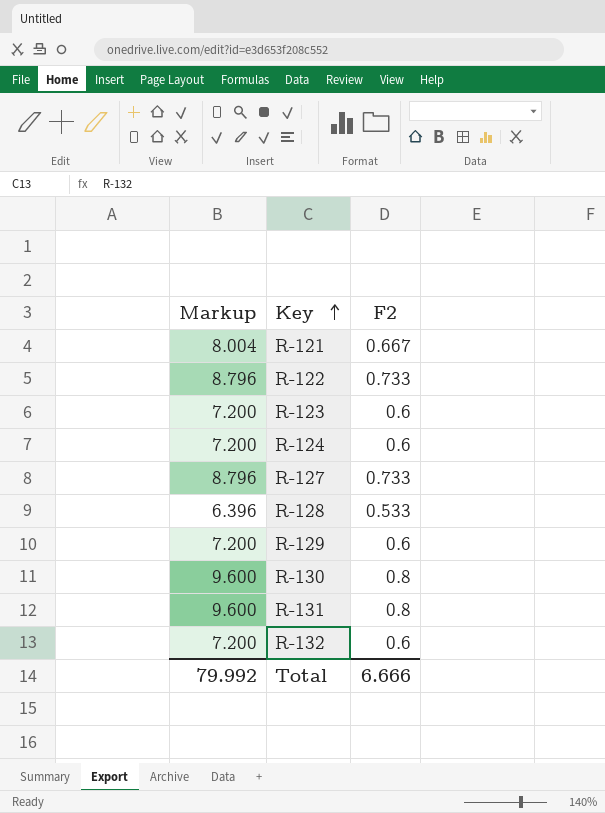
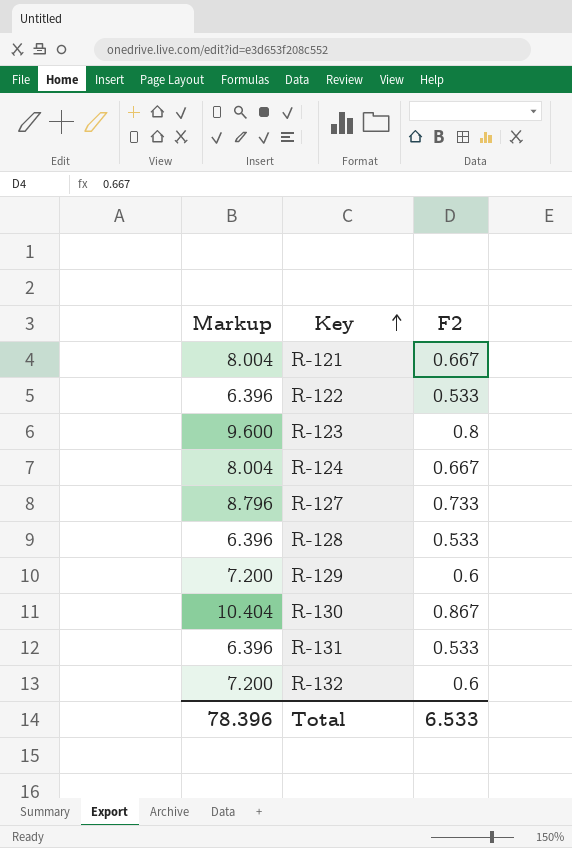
R-122 | Markup: 8.796 -> 6.396
R-122 | F2: 0.733 -> 0.533
R-123 | Markup: 7.200 -> 9.600
R-123 | F2: 0.6 -> 0.8
R-124 | Markup: 7.200 -> 8.004
R-124 | F2: 0.6 -> 0.667
R-130 | Markup: 9.600 -> 10.404
R-130 | F2: 0.8 -> 0.867
R-131 | Markup: 9.600 -> 6.396
R-131 | F2: 0.8 -> 0.533
Total | Markup: 79.992 -> 78.396
Total | F2: 6.666 -> 6.533

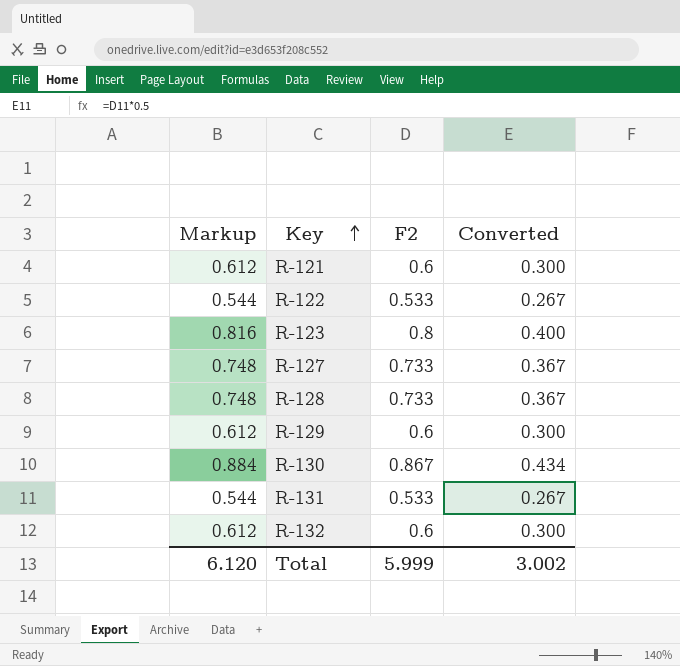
column Markup | formula: [F2] * 12 -> [F2] * 1.02
column Converted | formula: none -> [F2] * 0.5
row R-124: 8.004 | 0.667 -> none
R-121 | F2: 0.667 -> 0.6
R-128 | F2: 0.533 -> 0.733
Total | Markup: 78.396 -> 6.120
Total | F2: 6.533 -> 5.999

